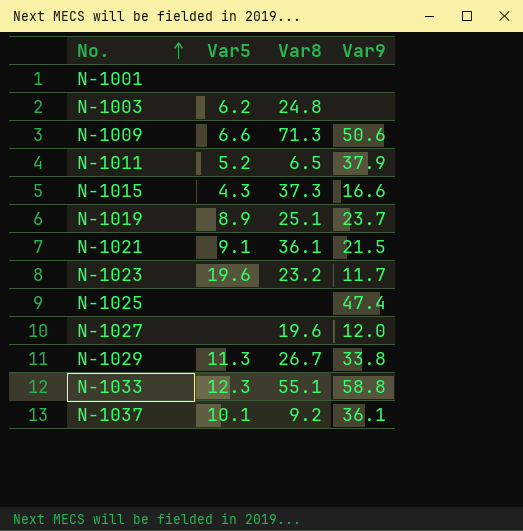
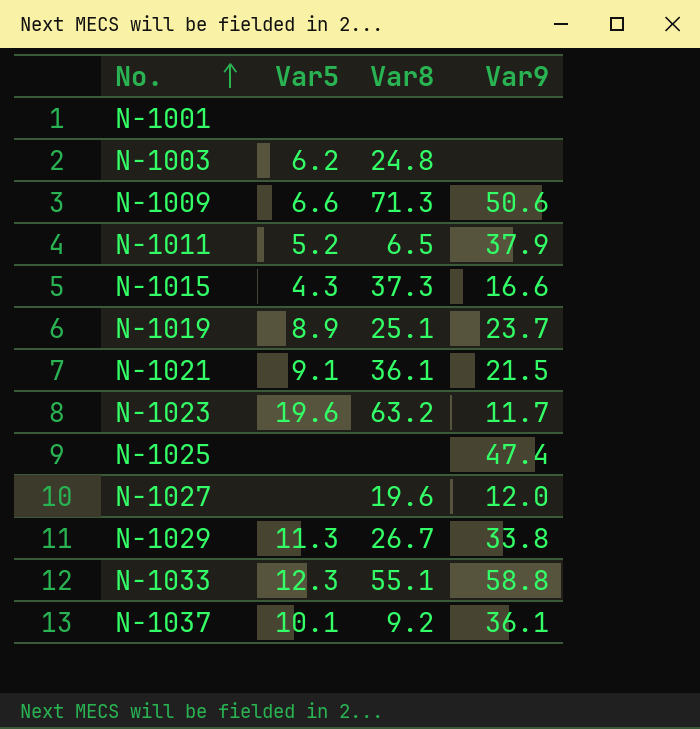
N-1023 | Var8: 23.2 -> 63.2

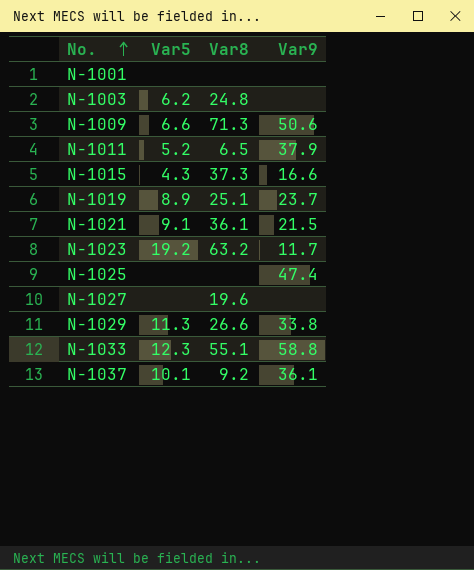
N-1023 | Var5: 19.6 -> 19.2
N-1027 | Var9: 12.0 -> none
N-1029 | Var8: 26.7 -> 26.6

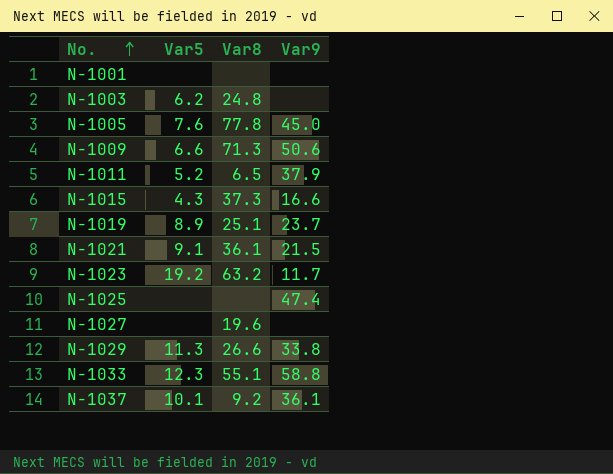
row N-1005: none -> 7.6 | 77.8 | 45.0

